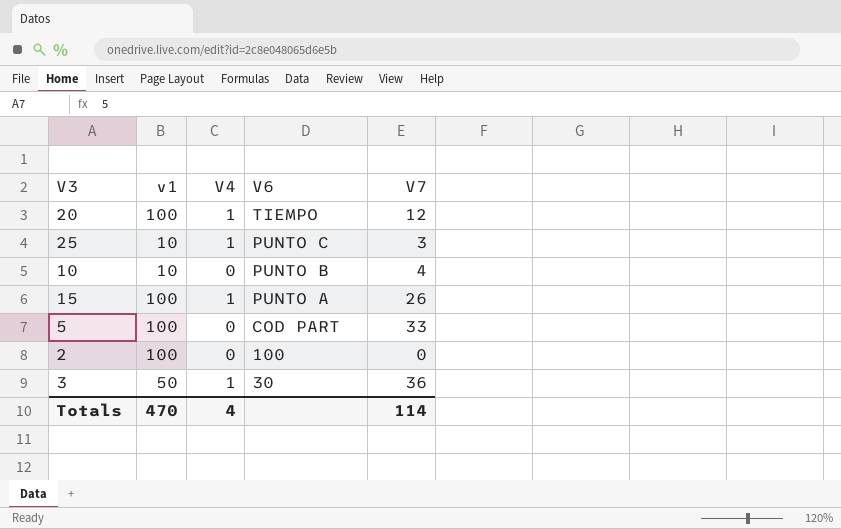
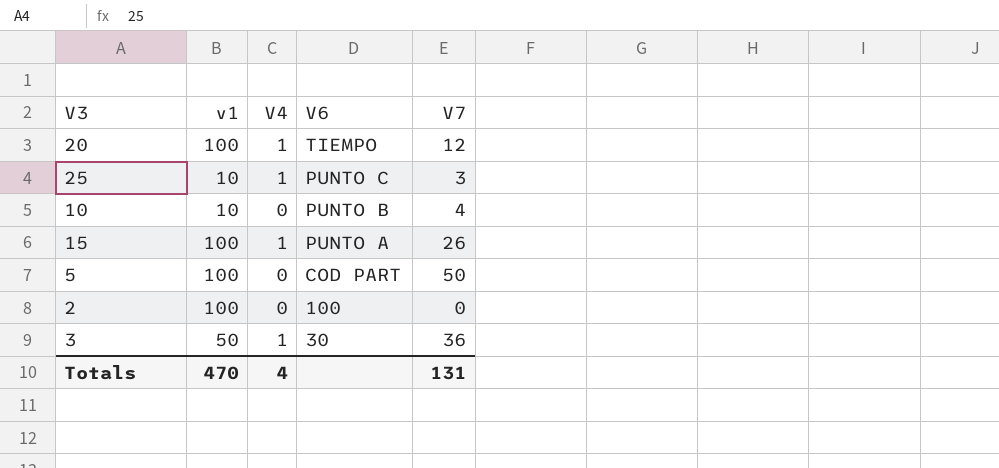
5 | V7: 33 -> 50
Totals | V7: 114 -> 131

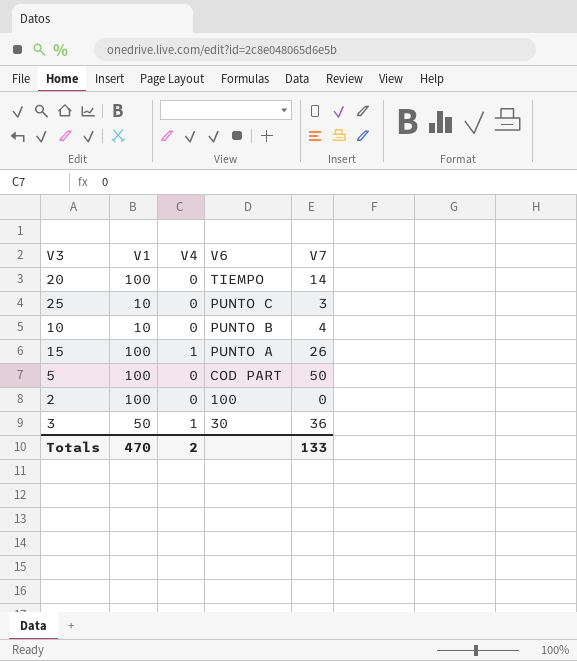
column name: v1 -> V1
20 | V4: 1 -> 0
20 | V7: 12 -> 14
25 | V4: 1 -> 0
Totals | V4: 4 -> 2
Totals | V7: 131 -> 133

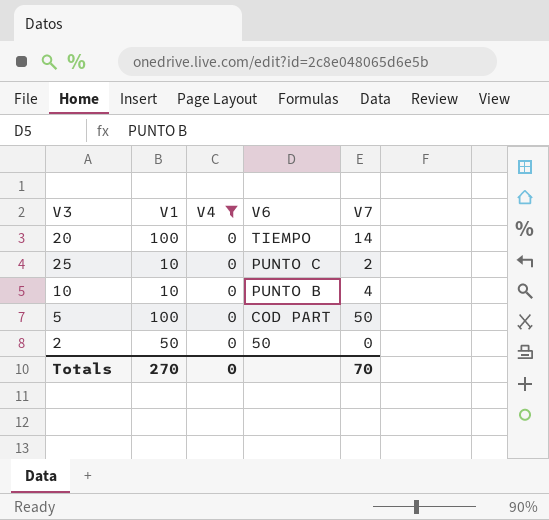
filter: none -> V4 = 0
25 | V7: 3 -> 2
2 | V1: 100 -> 50
2 | V6: 100 -> 50
Totals | V1: 470 -> 270
Totals | V4: 2 -> 0
Totals | V7: 133 -> 70

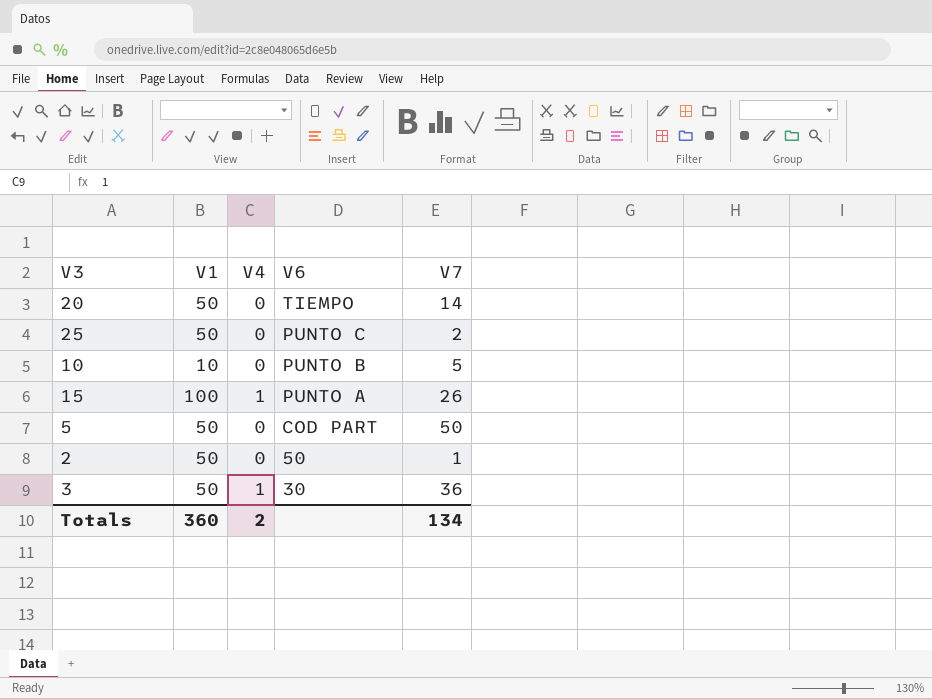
filter: V4 = 0 -> none
20 | V1: 100 -> 50
25 | V1: 10 -> 50
10 | V7: 4 -> 5
5 | V1: 100 -> 50
2 | V7: 0 -> 1
Totals | V1: 270 -> 360
Totals | V4: 0 -> 2
Totals | V7: 70 -> 134

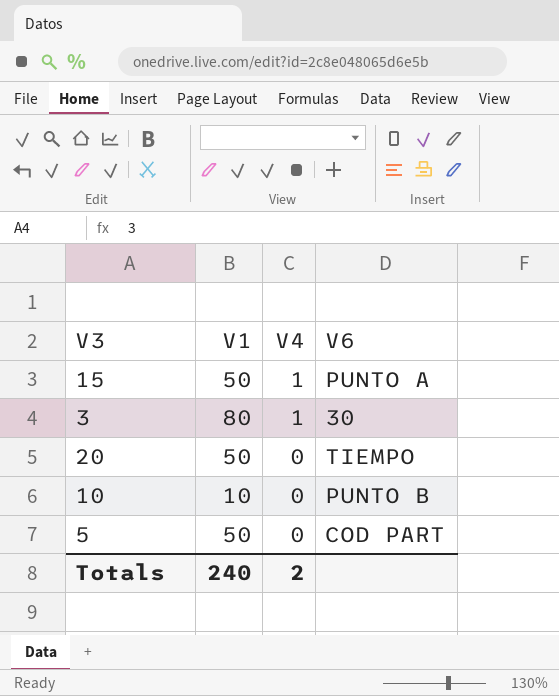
row order: V6 descending -> V4 descending
column V7 | position: 5 -> none
row 25: 50 | 0 | PUNTO C | 2 -> none
row 2: 50 | 0 | 50 | 1 -> none
15 | V1: 100 -> 50
3 | V1: 50 -> 80
Totals | V1: 360 -> 240

